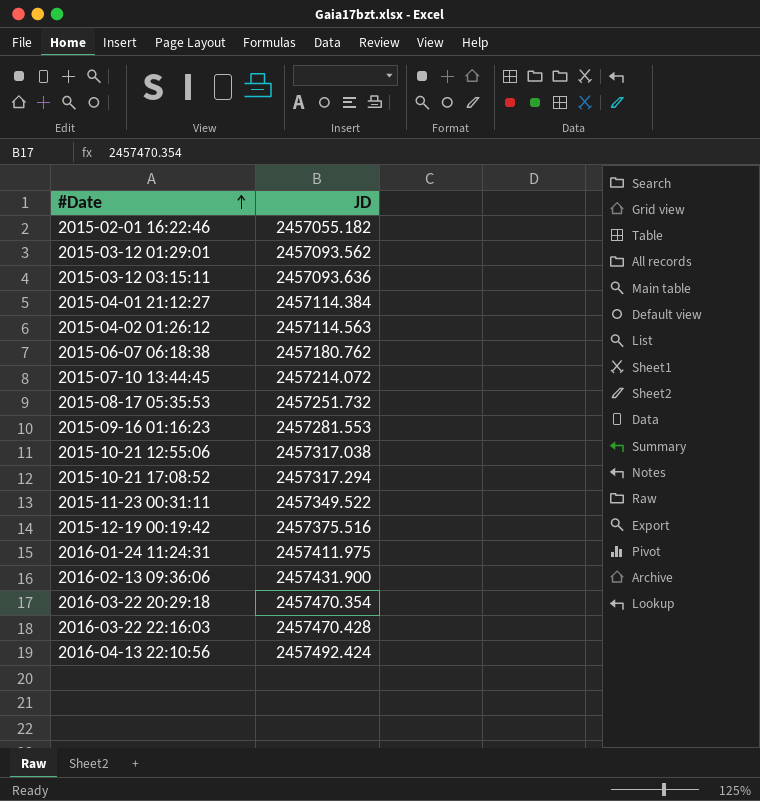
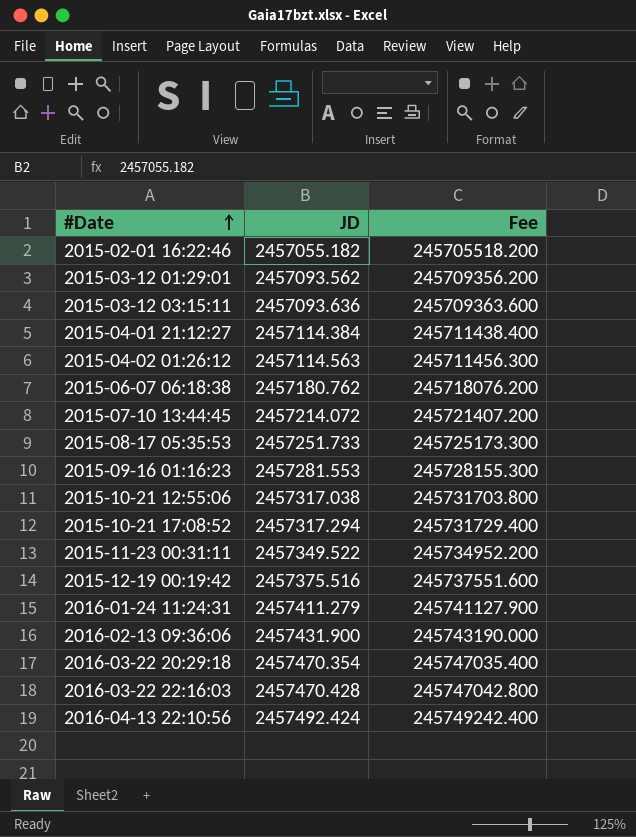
column Fee | formula: none -> [JD] * 100
2015-08-17 05:35:53 | JD: 2457251.732 -> 2457251.733
2016-01-24 11:24:31 | JD: 2457411.975 -> 2457411.279

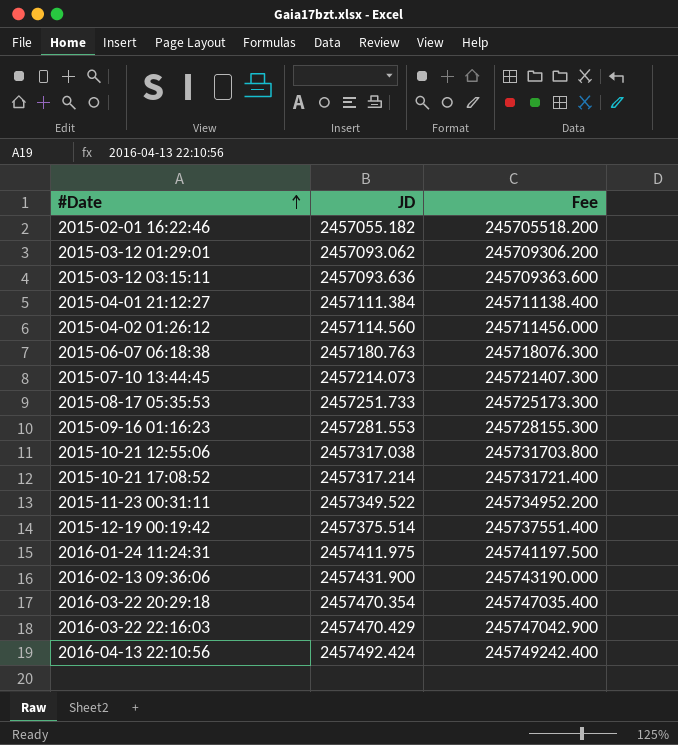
2015-03-12 01:29:01 | JD: 2457093.562 -> 2457093.062
2015-03-12 01:29:01 | Fee: 245709356.200 -> 245709306.200
2015-04-01 21:12:27 | JD: 2457114.384 -> 2457111.384
2015-04-01 21:12:27 | Fee: 245711438.400 -> 245711138.400
2015-04-02 01:26:12 | JD: 2457114.563 -> 2457114.560
2015-04-02 01:26:12 | Fee: 245711456.300 -> 245711456.000
2015-06-07 06:18:38 | JD: 2457180.762 -> 2457180.763
2015-06-07 06:18:38 | Fee: 245718076.200 -> 245718076.300
2015-07-10 13:44:45 | JD: 2457214.072 -> 2457214.073
2015-07-10 13:44:45 | Fee: 245721407.200 -> 245721407.300
2015-10-21 17:08:52 | JD: 2457317.294 -> 2457317.214
2015-10-21 17:08:52 | Fee: 245731729.400 -> 245731721.400
2015-12-19 00:19:42 | JD: 2457375.516 -> 2457375.514
2015-12-19 00:19:42 | Fee: 245737551.600 -> 245737551.400
2016-01-24 11:24:31 | JD: 2457411.279 -> 2457411.975
2016-01-24 11:24:31 | Fee: 245741127.900 -> 245741197.500
2016-03-22 22:16:03 | JD: 2457470.428 -> 2457470.429
2016-03-22 22:16:03 | Fee: 245747042.800 -> 245747042.900

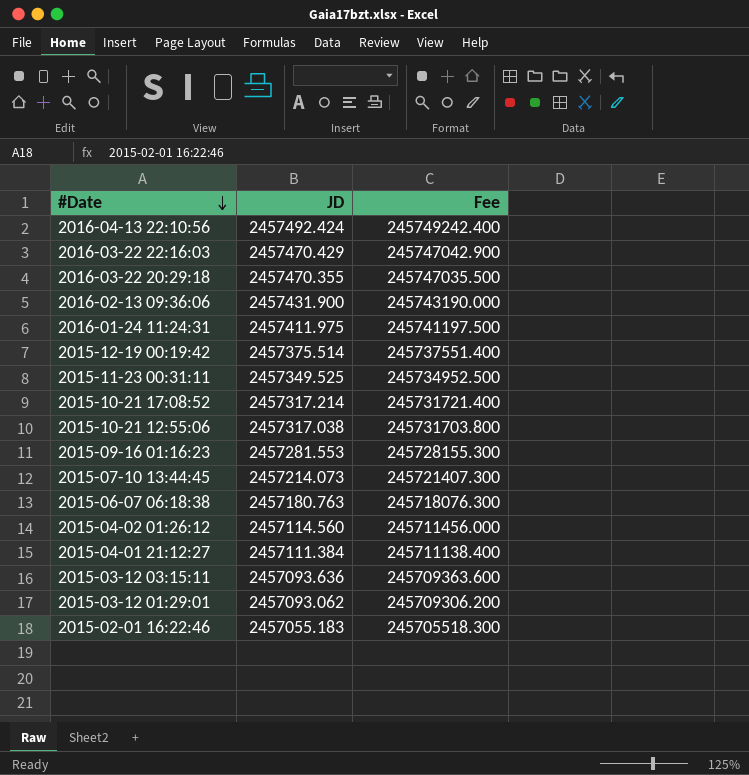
row order: #Date ascending -> #Date descending
row 2015-08-17 05:35:53: 2457251.733 | 245725173.300 -> none
2016-03-22 20:29:18 | JD: 2457470.354 -> 2457470.355
2016-03-22 20:29:18 | Fee: 245747035.400 -> 245747035.500
2015-11-23 00:31:11 | JD: 2457349.522 -> 2457349.525
2015-11-23 00:31:11 | Fee: 245734952.200 -> 245734952.500
2015-02-01 16:22:46 | JD: 2457055.182 -> 2457055.183
2015-02-01 16:22:46 | Fee: 245705518.200 -> 245705518.300

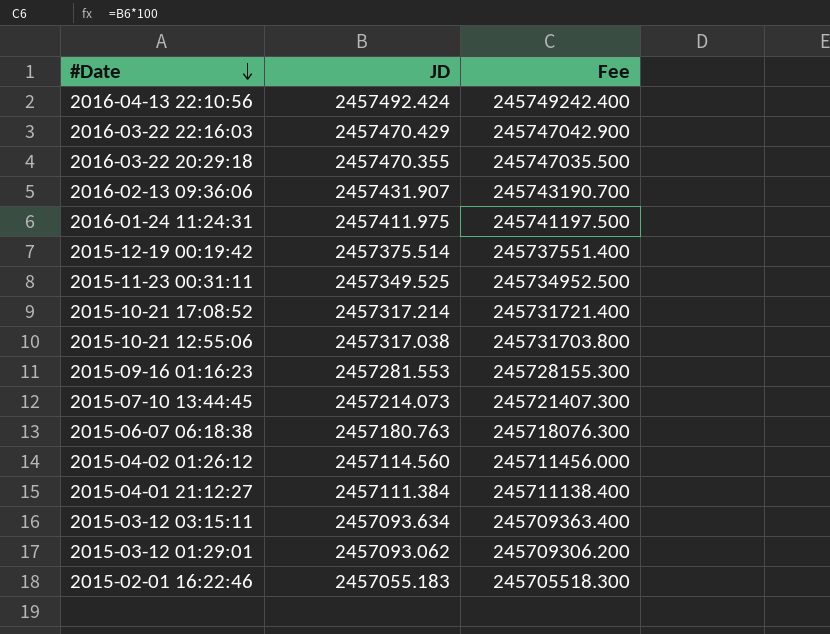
2016-02-13 09:36:06 | JD: 2457431.900 -> 2457431.907
2016-02-13 09:36:06 | Fee: 245743190.000 -> 245743190.700
2015-03-12 03:15:11 | JD: 2457093.636 -> 2457093.634
2015-03-12 03:15:11 | Fee: 245709363.600 -> 245709363.400

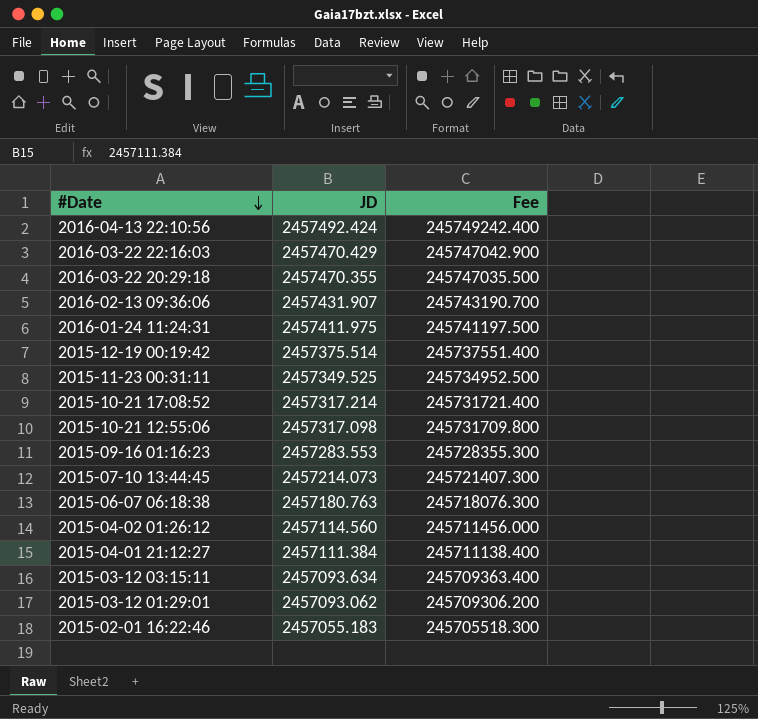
2015-10-21 12:55:06 | JD: 2457317.038 -> 2457317.098
2015-10-21 12:55:06 | Fee: 245731703.800 -> 245731709.800
2015-09-16 01:16:23 | JD: 2457281.553 -> 2457283.553
2015-09-16 01:16:23 | Fee: 245728155.300 -> 245728355.300

